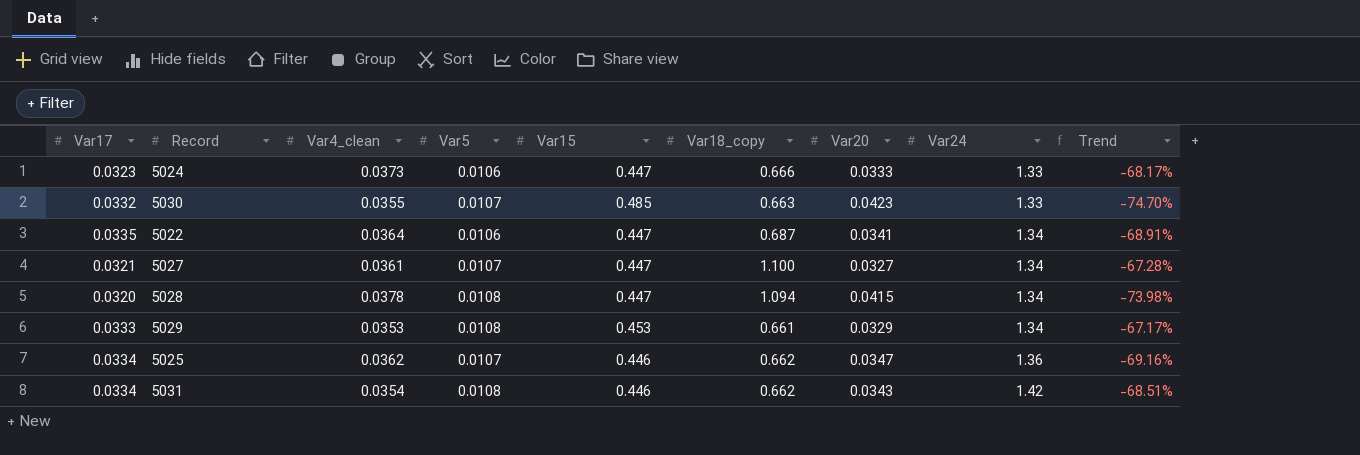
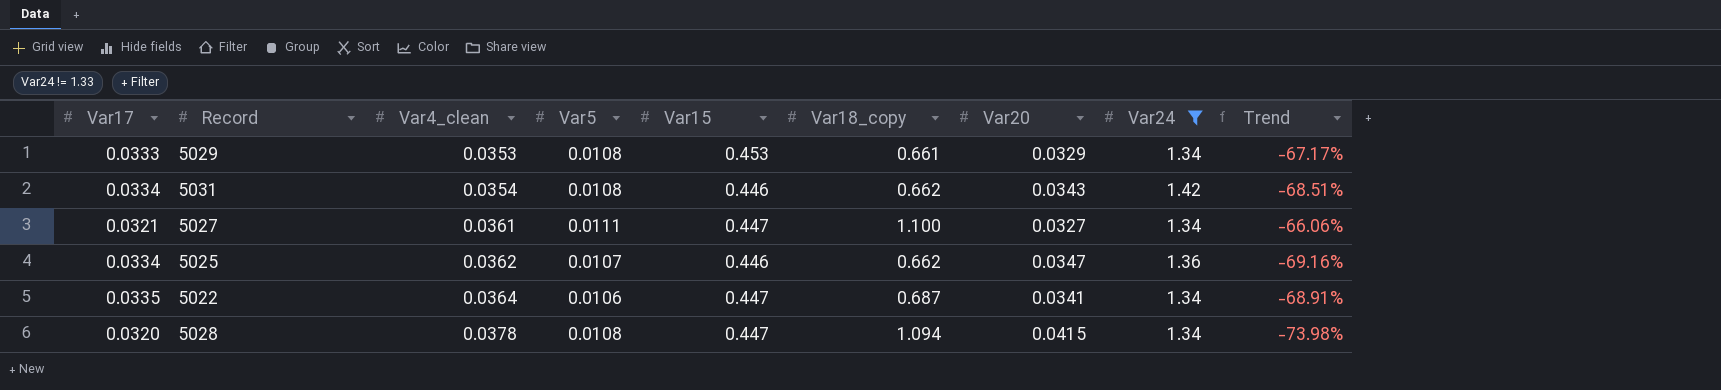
filter: none -> Var24 != 1.33
row order: Var24 ascending -> Var4_clean ascending
5027 | Var5: 0.0107 -> 0.0111
5027 | Trend: -67.28% -> -66.06%

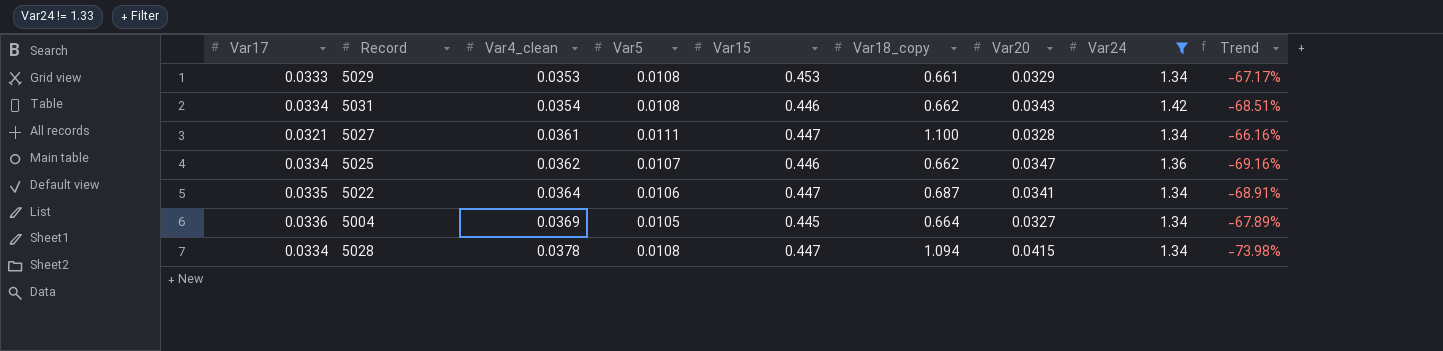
5027 | Var20: 0.0327 -> 0.0328
5027 | Trend: -66.06% -> -66.16%
row 5004: none -> 0.0336 | 0.0369 | 0.0105 | 0.445 | 0.664 | 0.0327 | 1.34 | -67.89%
5028 | Var17: 0.0320 -> 0.0334

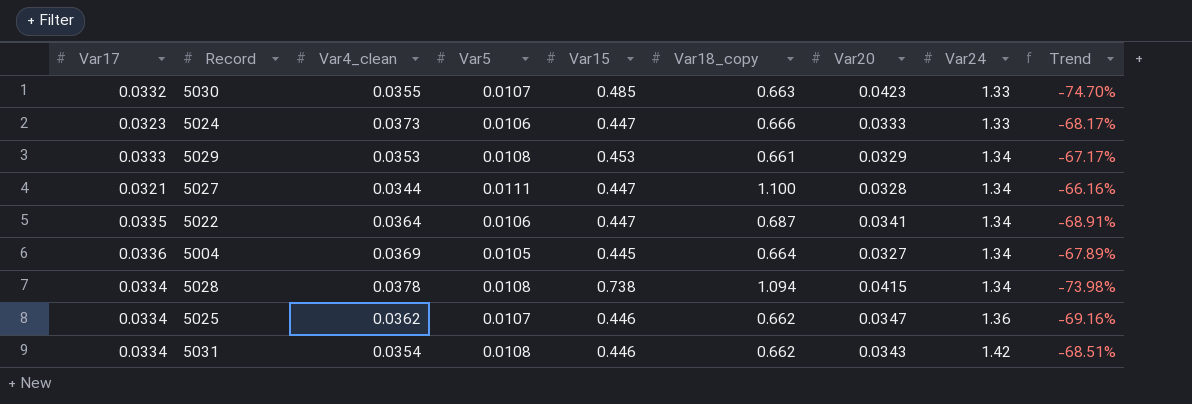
filter: Var24 != 1.33 -> none
row order: Var4_clean ascending -> Var24 ascending
5027 | Var4_clean: 0.0361 -> 0.0344
5028 | Var15: 0.447 -> 0.738

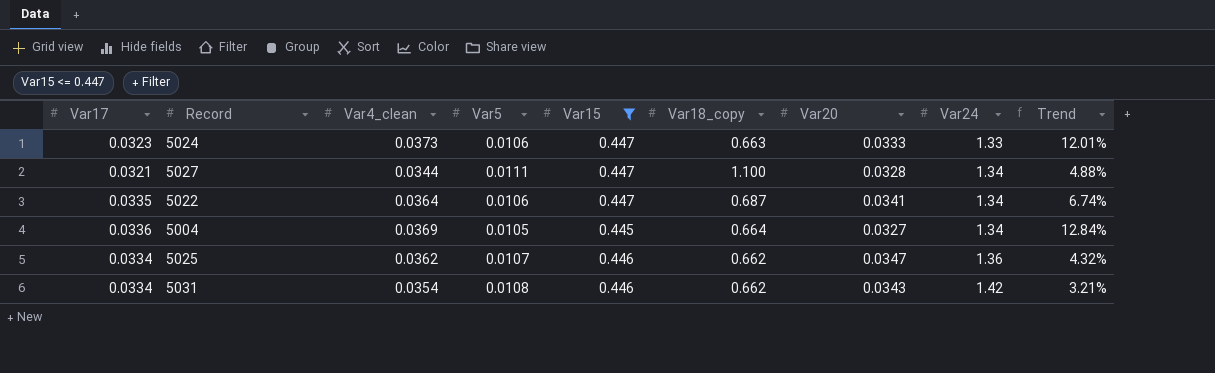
filter: none -> Var15 <= 0.447
column Trend | formula: ([Var5] - [Var20]) / [Var20] -> ([Var4_clean] - [Var20]) / [Var20]
5024 | Var18_copy: 0.666 -> 0.663

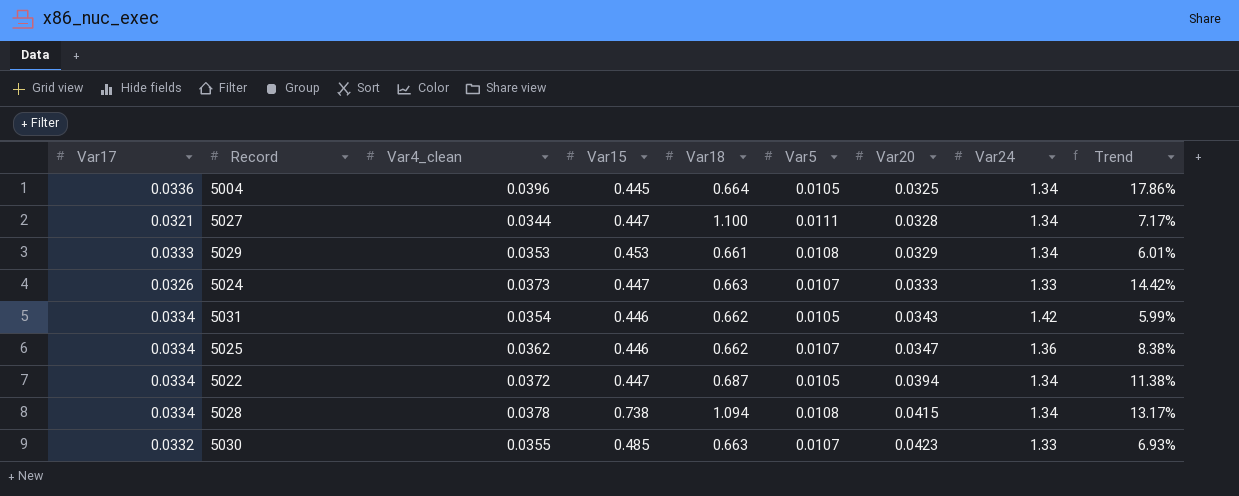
filter: Var15 <= 0.447 -> none
row order: Var24 ascending -> Var20 ascending
column name: Var18_copy -> Var18
column Var5 | position: 4 -> 6
column Trend | formula: ([Var4_clean] - [Var20]) / [Var20] -> ([Var4_clean] - [Var17]) / [Var17]
5004 | Var4_clean: 0.0369 -> 0.0396
5004 | Var20: 0.0327 -> 0.0325
5024 | Var17: 0.0323 -> 0.0326
5024 | Var5: 0.0106 -> 0.0107
5031 | Var5: 0.0108 -> 0.0105
5022 | Var17: 0.0335 -> 0.0334
5022 | Var4_clean: 0.0364 -> 0.0372
5022 | Var5: 0.0106 -> 0.0105
5022 | Var20: 0.0341 -> 0.0394

